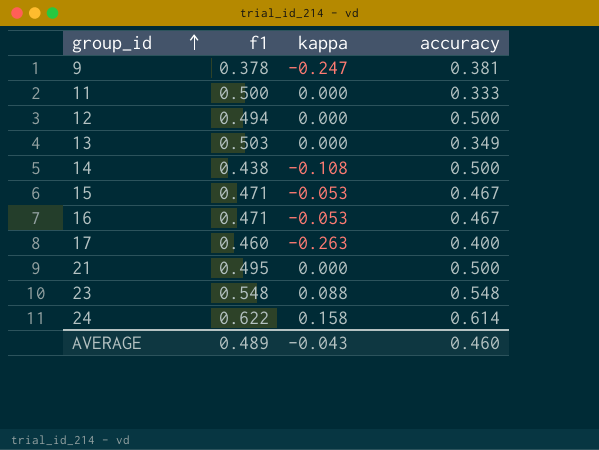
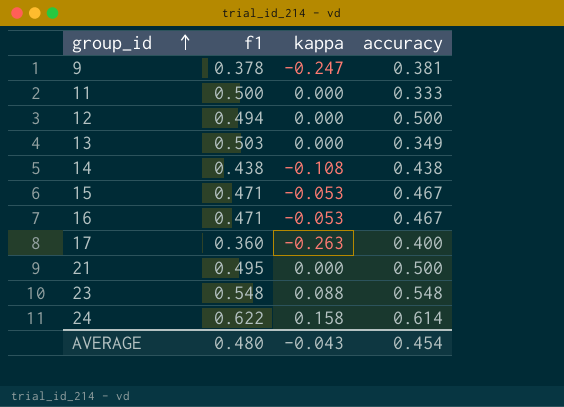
14 | accuracy: 0.500 -> 0.438
17 | f1: 0.460 -> 0.360
AVERAGE | f1: 0.489 -> 0.480
AVERAGE | accuracy: 0.460 -> 0.454

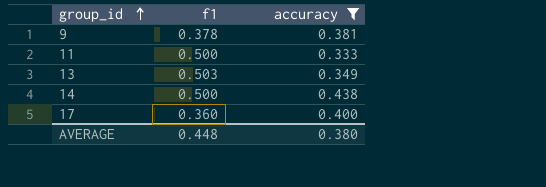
filter: none -> accuracy <= 0.438
column kappa | position: 3 -> none
14 | f1: 0.438 -> 0.500
AVERAGE | f1: 0.480 -> 0.448
AVERAGE | accuracy: 0.454 -> 0.380

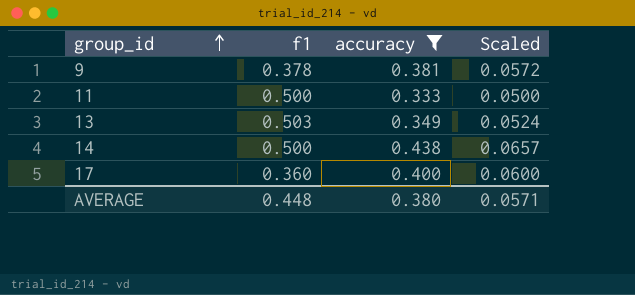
column Scaled | formula: none -> [accuracy] * 0.15

